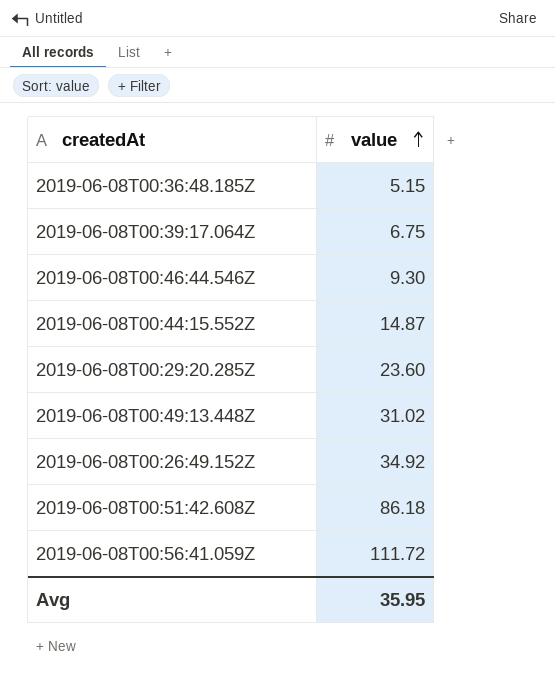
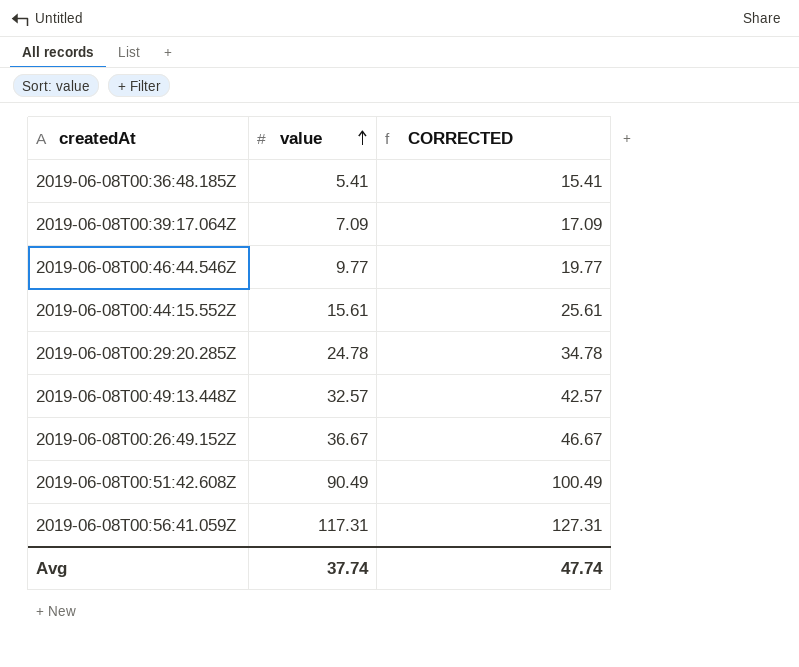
column CORRECTED | formula: none -> [value] + 10
2019-06-08T00:36:48.185Z | value: 5.15 -> 5.41
2019-06-08T00:39:17.064Z | value: 6.75 -> 7.09
2019-06-08T00:46:44.546Z | value: 9.30 -> 9.77
2019-06-08T00:44:15.552Z | value: 14.87 -> 15.61
2019-06-08T00:29:20.285Z | value: 23.60 -> 24.78
2019-06-08T00:49:13.448Z | value: 31.02 -> 32.57
2019-06-08T00:26:49.152Z | value: 34.92 -> 36.67
2019-06-08T00:51:42.608Z | value: 86.18 -> 90.49
2019-06-08T00:56:41.059Z | value: 111.72 -> 117.31
Avg | value: 35.95 -> 37.74

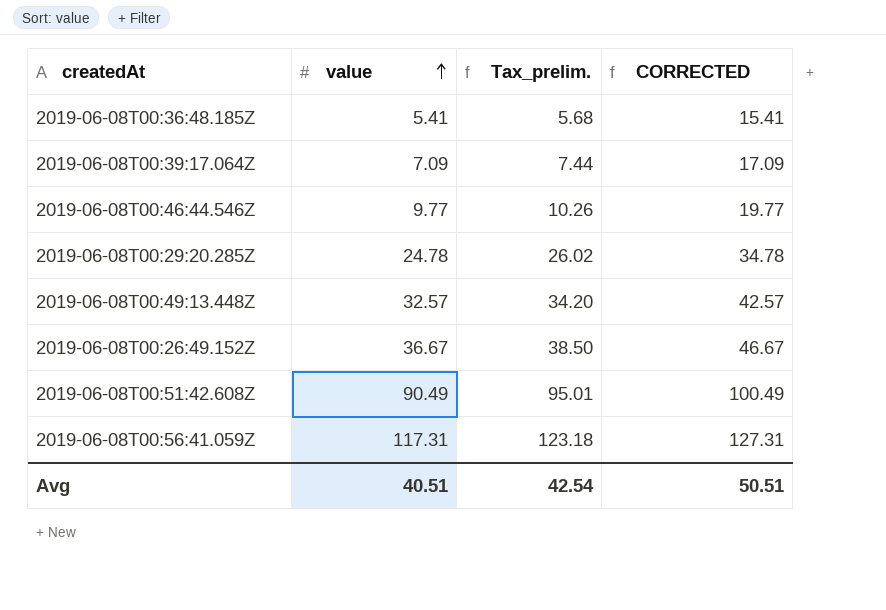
column Tax_prelim. | formula: none -> [value] * 1.05
row 2019-06-08T00:44:15.552Z: 15.61 | 25.61 -> none
Avg | value: 37.74 -> 40.51
Avg | CORRECTED: 47.74 -> 50.51

